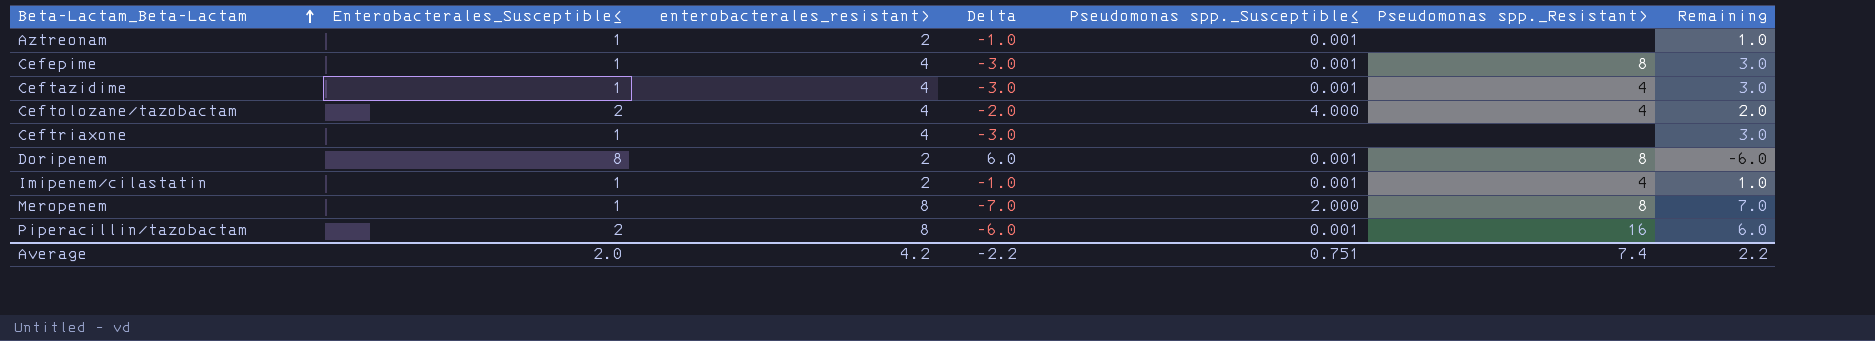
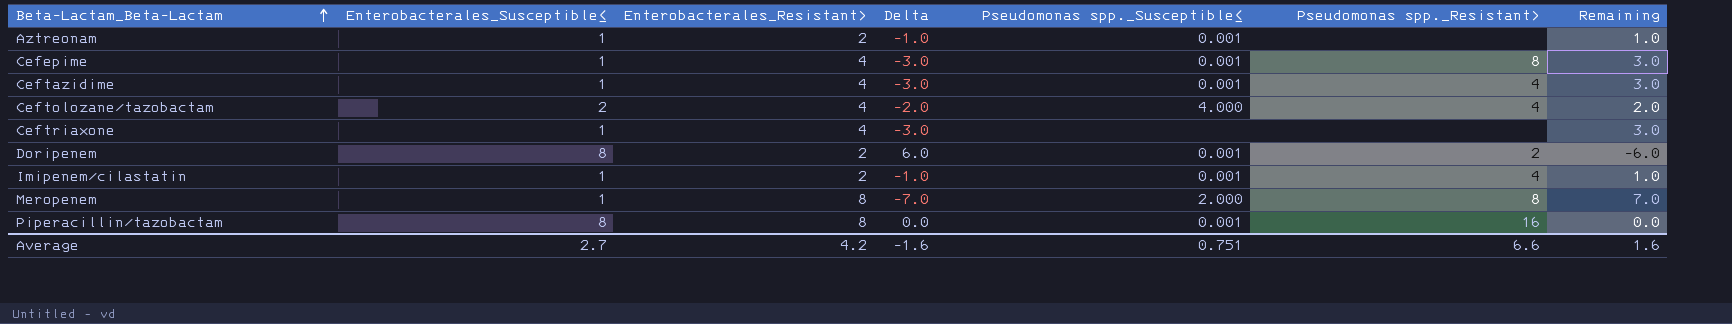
column name: enterobacterales_resistant> -> Enterobacterales_Resistant>
Doripenem | Pseudomonas spp._Resistant>: 8 -> 2
Piperacillin/tazobactam | Enterobacterales_Susceptible≤: 2 -> 8
Piperacillin/tazobactam | Delta: -6.0 -> 0.0
Piperacillin/tazobactam | Remaining: 6.0 -> 0.0
Average | Enterobacterales_Susceptible≤: 2.0 -> 2.7
Average | Delta: -2.2 -> -1.6
Average | Pseudomonas spp._Resistant>: 7.4 -> 6.6
Average | Remaining: 2.2 -> 1.6

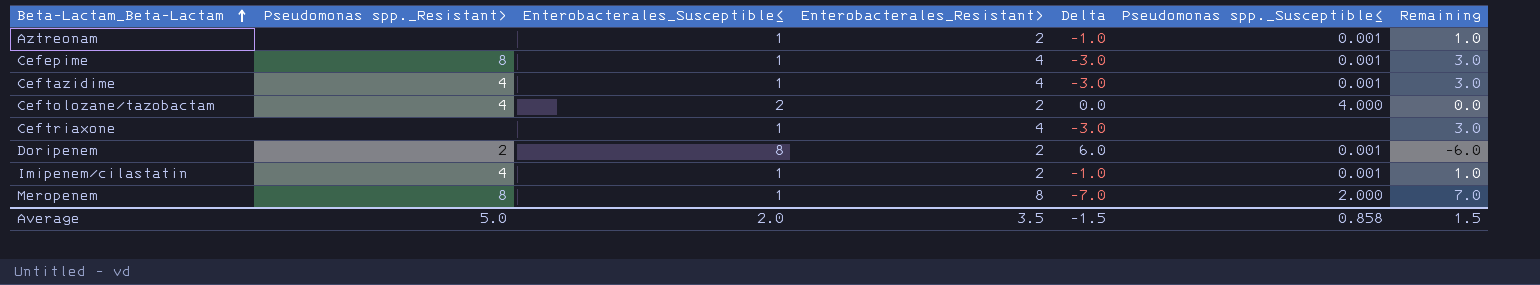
column Pseudomonas spp._Resistant> | position: 6 -> 2
row Piperacillin/tazobactam: 8 | 8 | 0.0 | 0.001 | 16 | 0.0 -> none
Ceftolozane/tazobactam | Enterobacterales_Resistant>: 4 -> 2
Ceftolozane/tazobactam | Delta: -2.0 -> 0.0
Ceftolozane/tazobactam | Remaining: 2.0 -> 0.0
Average | Pseudomonas spp._Resistant>: 6.6 -> 5.0
Average | Enterobacterales_Susceptible≤: 2.7 -> 2.0
Average | Enterobacterales_Resistant>: 4.2 -> 3.5
Average | Delta: -1.6 -> -1.5
Average | Pseudomonas spp._Susceptible≤: 0.751 -> 0.858
Average | Remaining: 1.6 -> 1.5

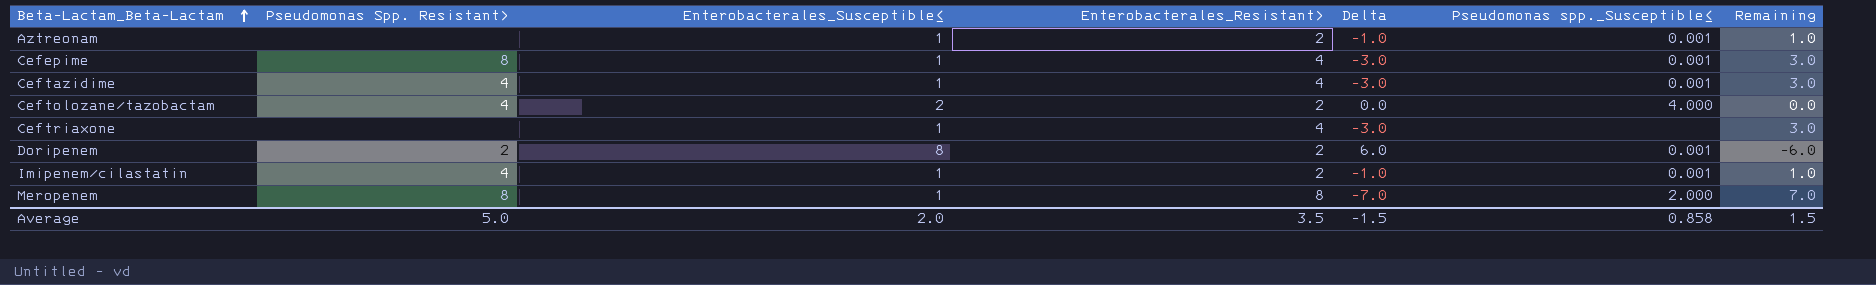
column name: Pseudomonas spp._Resistant> -> Pseudomonas Spp. Resistant>

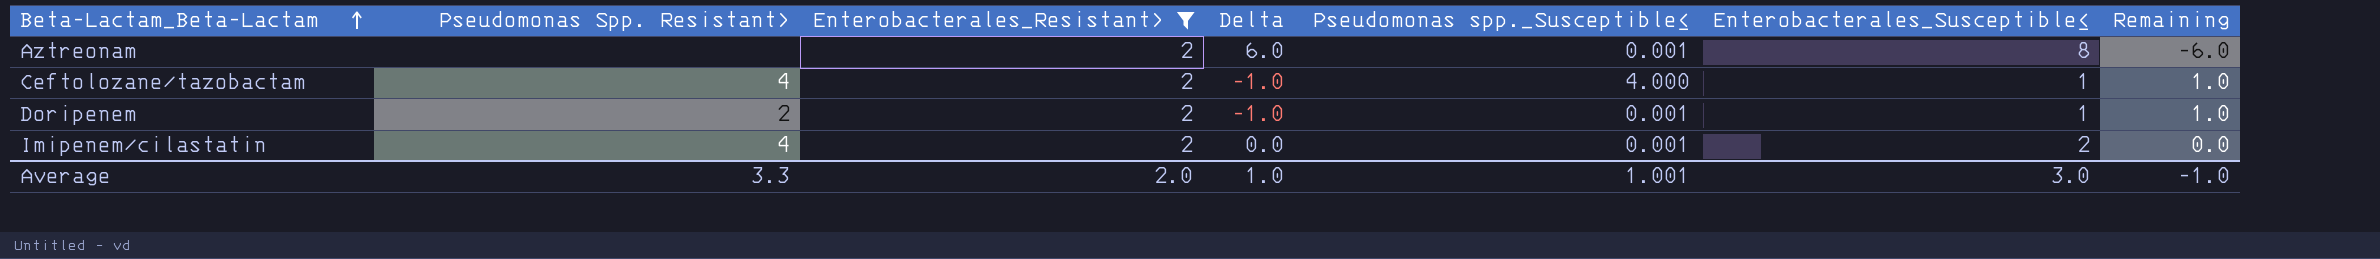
filter: none -> Enterobacterales_Resistant> = 2
column Enterobacterales_Susceptible≤ | position: 3 -> 6
Aztreonam | Delta: -1.0 -> 6.0
Aztreonam | Enterobacterales_Susceptible≤: 1 -> 8
Aztreonam | Remaining: 1.0 -> -6.0
Ceftolozane/tazobactam | Delta: 0.0 -> -1.0
Ceftolozane/tazobactam | Enterobacterales_Susceptible≤: 2 -> 1
Ceftolozane/tazobactam | Remaining: 0.0 -> 1.0
Doripenem | Delta: 6.0 -> -1.0
Doripenem | Enterobacterales_Susceptible≤: 8 -> 1
Doripenem | Remaining: -6.0 -> 1.0
Imipenem/cilastatin | Delta: -1.0 -> 0.0
Imipenem/cilastatin | Enterobacterales_Susceptible≤: 1 -> 2
Imipenem/cilastatin | Remaining: 1.0 -> 0.0
Average | Pseudomonas Spp. Resistant>: 5.0 -> 3.3
Average | Enterobacterales_Resistant>: 3.5 -> 2.0
Average | Delta: -1.5 -> 1.0
Average | Pseudomonas spp._Susceptible≤: 0.858 -> 1.001
Average | Enterobacterales_Susceptible≤: 2.0 -> 3.0
Average | Remaining: 1.5 -> -1.0

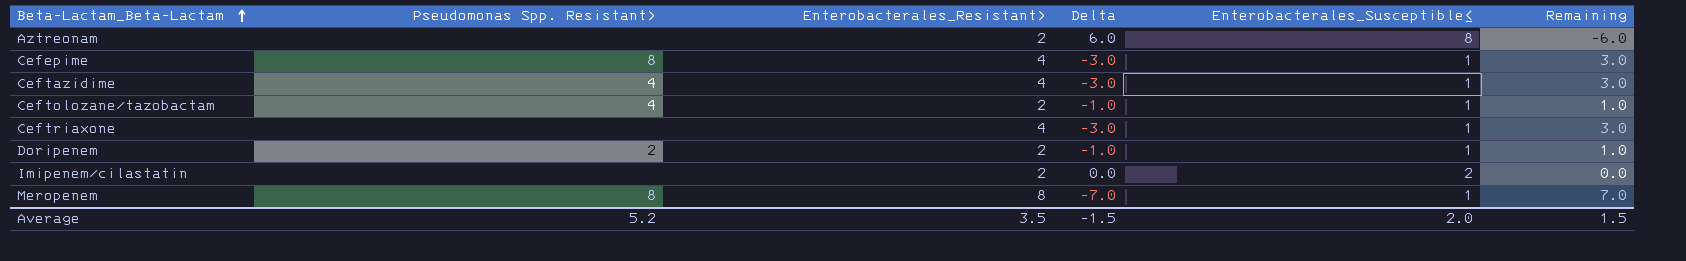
filter: Enterobacterales_Resistant> = 2 -> none
column Pseudomonas spp._Susceptible≤ | position: 5 -> none
Imipenem/cilastatin | Pseudomonas Spp. Resistant>: 4 -> none
Average | Pseudomonas Spp. Resistant>: 3.3 -> 5.2
Average | Enterobacterales_Resistant>: 2.0 -> 3.5
Average | Delta: 1.0 -> -1.5
Average | Enterobacterales_Susceptible≤: 3.0 -> 2.0
Average | Remaining: -1.0 -> 1.5

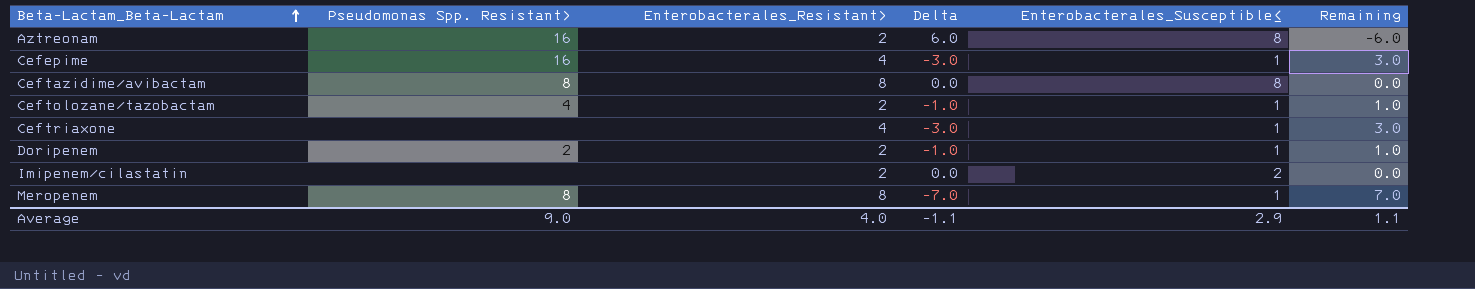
row Ceftazidime: 4 | 4 | -3.0 | 1 | 3.0 -> none
Aztreonam | Pseudomonas Spp. Resistant>: none -> 16
Cefepime | Pseudomonas Spp. Resistant>: 8 -> 16
row Ceftazidime/avibactam: none -> 8 | 8 | 0.0 | 8 | 0.0
Average | Pseudomonas Spp. Resistant>: 5.2 -> 9.0
Average | Enterobacterales_Resistant>: 3.5 -> 4.0
Average | Delta: -1.5 -> -1.1
Average | Enterobacterales_Susceptible≤: 2.0 -> 2.9
Average | Remaining: 1.5 -> 1.1

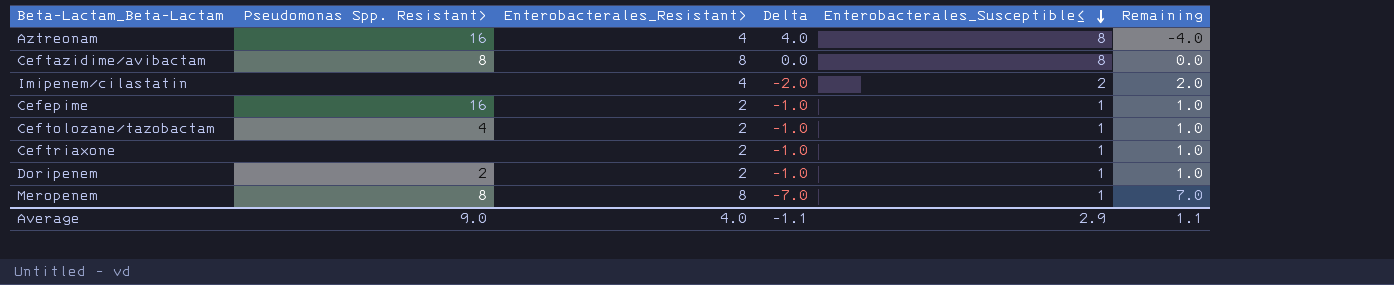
row order: Beta-Lactam_Beta-Lactam ascending -> Enterobacterales_Susceptible≤ descending
Aztreonam | Enterobacterales_Resistant>: 2 -> 4
Aztreonam | Delta: 6.0 -> 4.0
Aztreonam | Remaining: -6.0 -> -4.0
Imipenem/cilastatin | Enterobacterales_Resistant>: 2 -> 4
Imipenem/cilastatin | Delta: 0.0 -> -2.0
Imipenem/cilastatin | Remaining: 0.0 -> 2.0
Cefepime | Enterobacterales_Resistant>: 4 -> 2
Cefepime | Delta: -3.0 -> -1.0
Cefepime | Remaining: 3.0 -> 1.0
Ceftriaxone | Enterobacterales_Resistant>: 4 -> 2
Ceftriaxone | Delta: -3.0 -> -1.0
Ceftriaxone | Remaining: 3.0 -> 1.0

